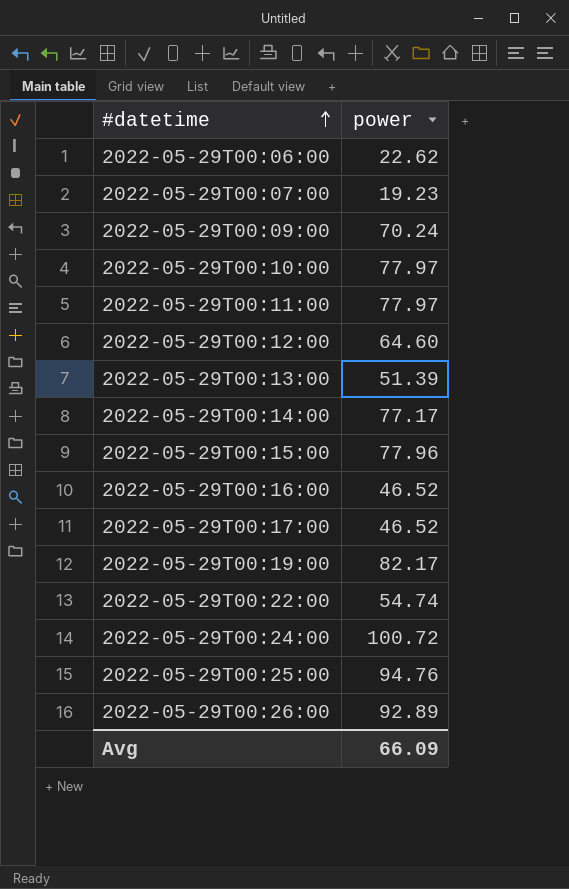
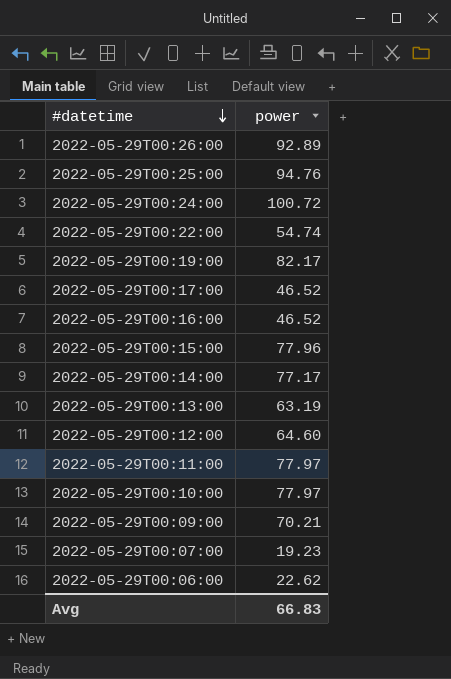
row order: #datetime ascending -> #datetime descending
2022-05-29T00:13:00 | power: 51.39 -> 63.19
2022-05-29T00:09:00 | power: 70.24 -> 70.21
Avg | power: 66.09 -> 66.83

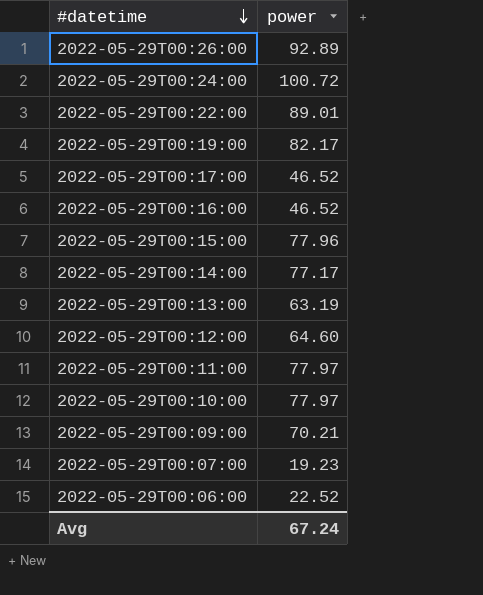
row 2022-05-29T00:25:00: 94.76 -> none
2022-05-29T00:22:00 | power: 54.74 -> 89.01
2022-05-29T00:06:00 | power: 22.62 -> 22.52
Avg | power: 66.83 -> 67.24

